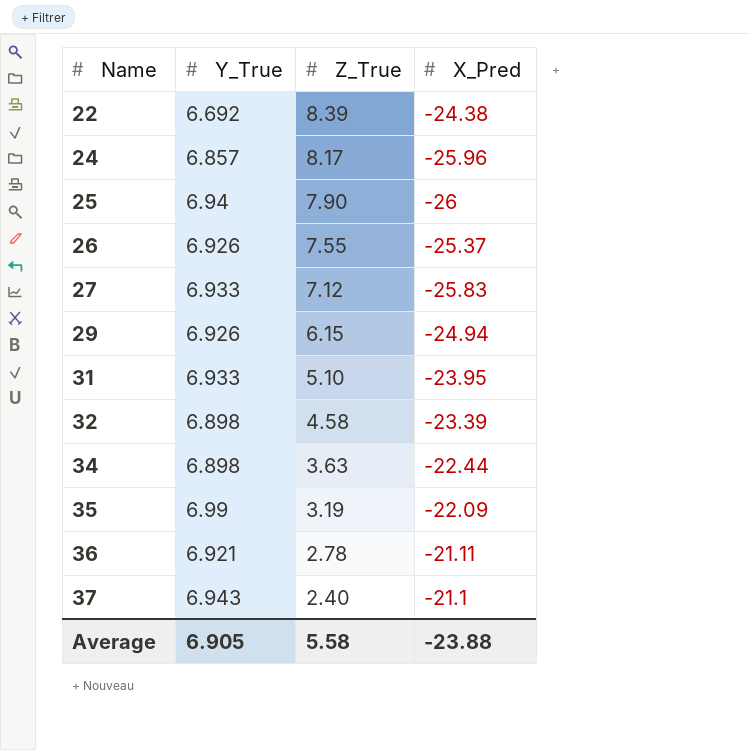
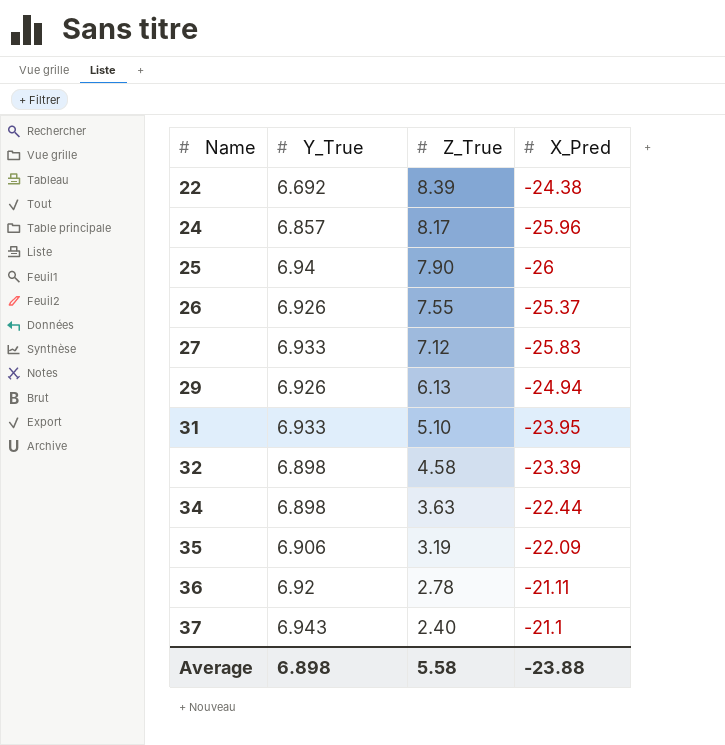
29 | Z_True: 6.15 -> 6.13
35 | Y_True: 6.99 -> 6.906
36 | Y_True: 6.921 -> 6.92
Average | Y_True: 6.905 -> 6.898

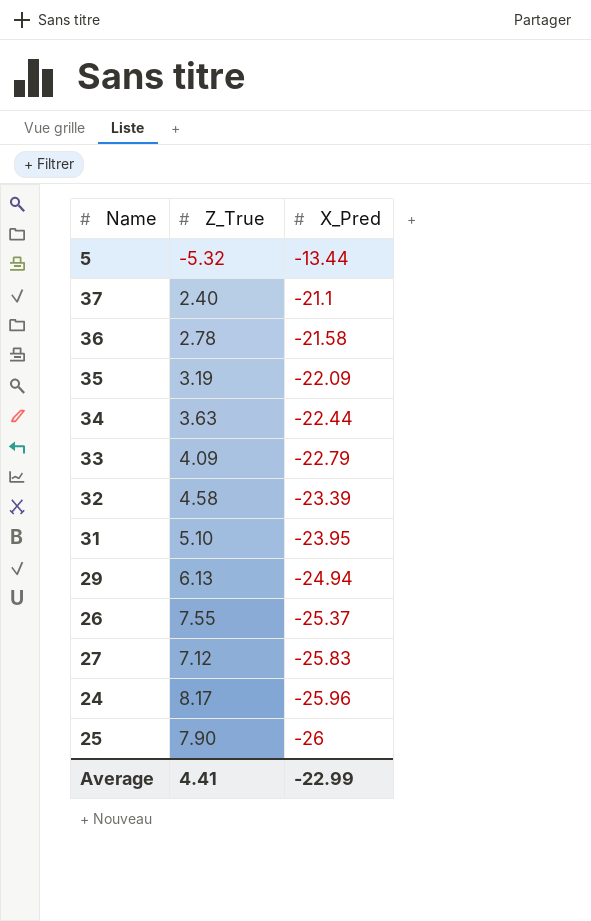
row order: Name ascending -> X_Pred descending
column Y_True | position: 2 -> none
row 22: 6.692 | 8.39 | -24.38 -> none
row 5: none -> -5.32 | -13.44
36 | X_Pred: -21.11 -> -21.58
row 33: none -> 4.09 | -22.79
Average | Z_True: 5.58 -> 4.41
Average | X_Pred: -23.88 -> -22.99

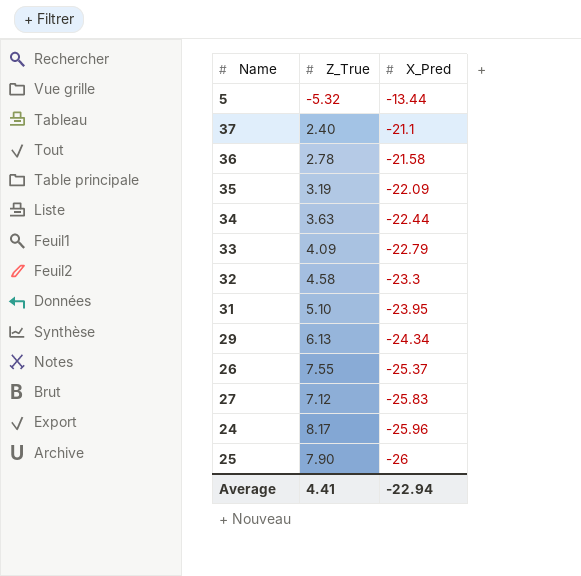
32 | X_Pred: -23.39 -> -23.3
29 | X_Pred: -24.94 -> -24.34
Average | X_Pred: -22.99 -> -22.94

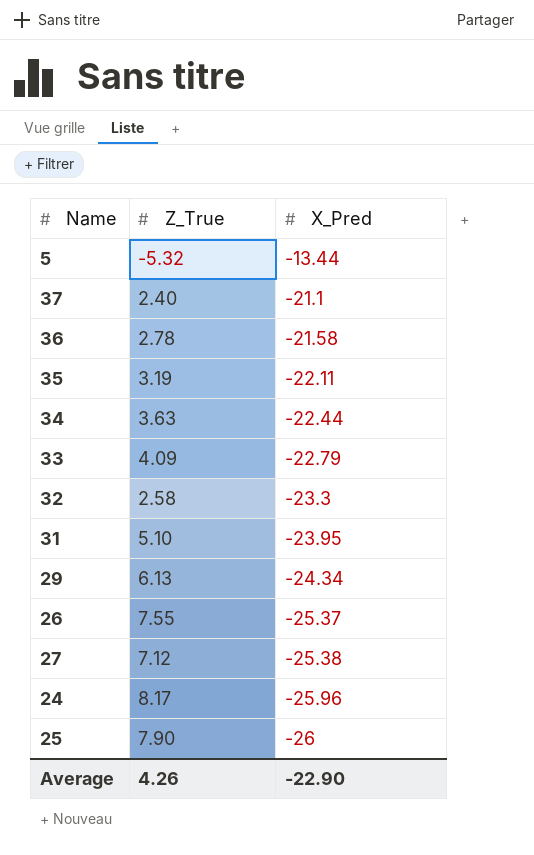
35 | X_Pred: -22.09 -> -22.11
32 | Z_True: 4.58 -> 2.58
27 | X_Pred: -25.83 -> -25.38
Average | Z_True: 4.41 -> 4.26
Average | X_Pred: -22.94 -> -22.90

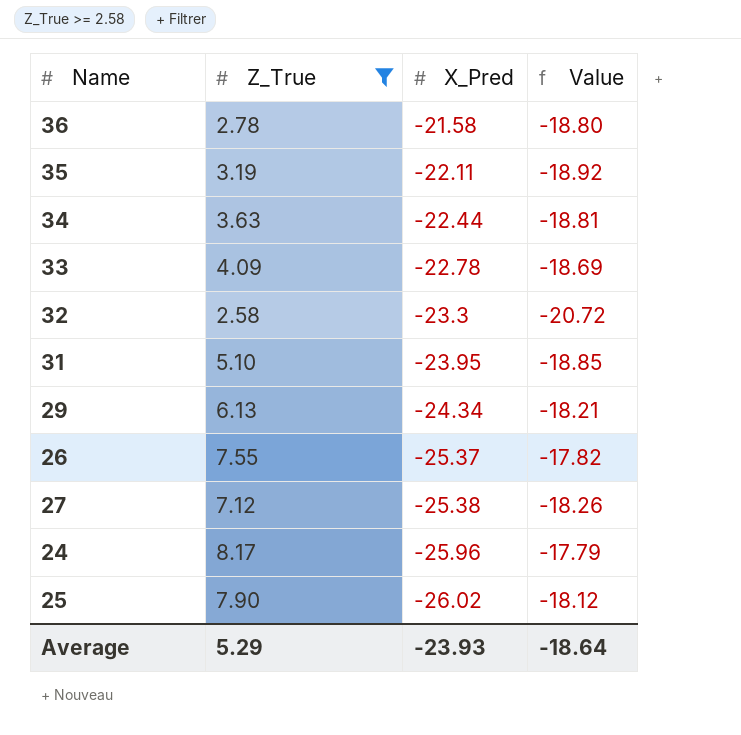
filter: none -> Z_True >= 2.58
column Value | formula: none -> [Z_True] + [X_Pred]
33 | X_Pred: -22.79 -> -22.78
25 | X_Pred: -26 -> -26.02
Average | Z_True: 4.26 -> 5.29
Average | X_Pred: -22.90 -> -23.93

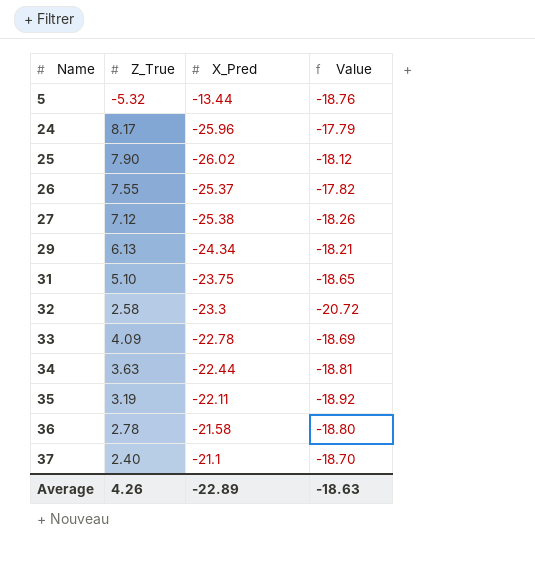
filter: Z_True >= 2.58 -> none
row order: X_Pred descending -> Name ascending
31 | X_Pred: -23.95 -> -23.75
31 | Value: -18.85 -> -18.65
Average | Z_True: 5.29 -> 4.26
Average | X_Pred: -23.93 -> -22.89
Average | Value: -18.64 -> -18.63

